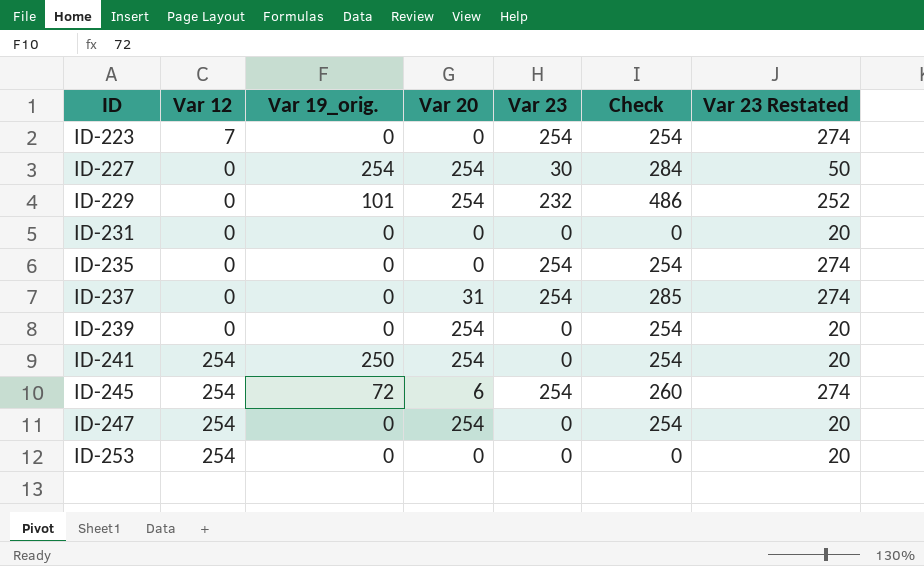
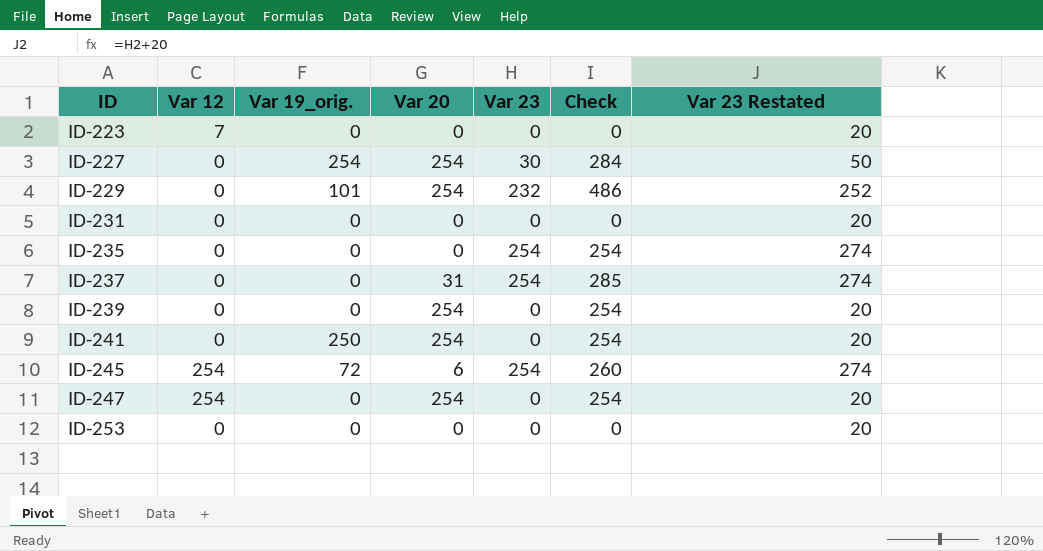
ID-223 | Var 23: 254 -> 0
ID-223 | Check: 254 -> 0
ID-223 | Var 23 Restated: 274 -> 20
ID-241 | Var 12: 254 -> 0
ID-253 | Var 12: 254 -> 0

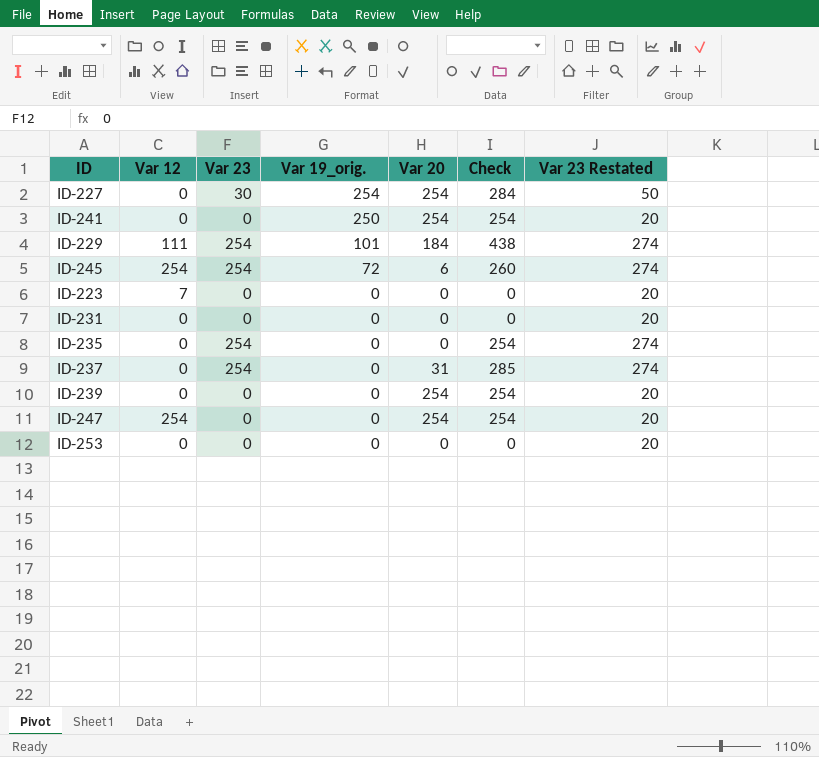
row order: ID ascending -> Var 19_orig. descending
column Var 23 | position: 5 -> 3
ID-229 | Var 12: 0 -> 111
ID-229 | Var 23: 232 -> 254
ID-229 | Var 20: 254 -> 184
ID-229 | Check: 486 -> 438
ID-229 | Var 23 Restated: 252 -> 274

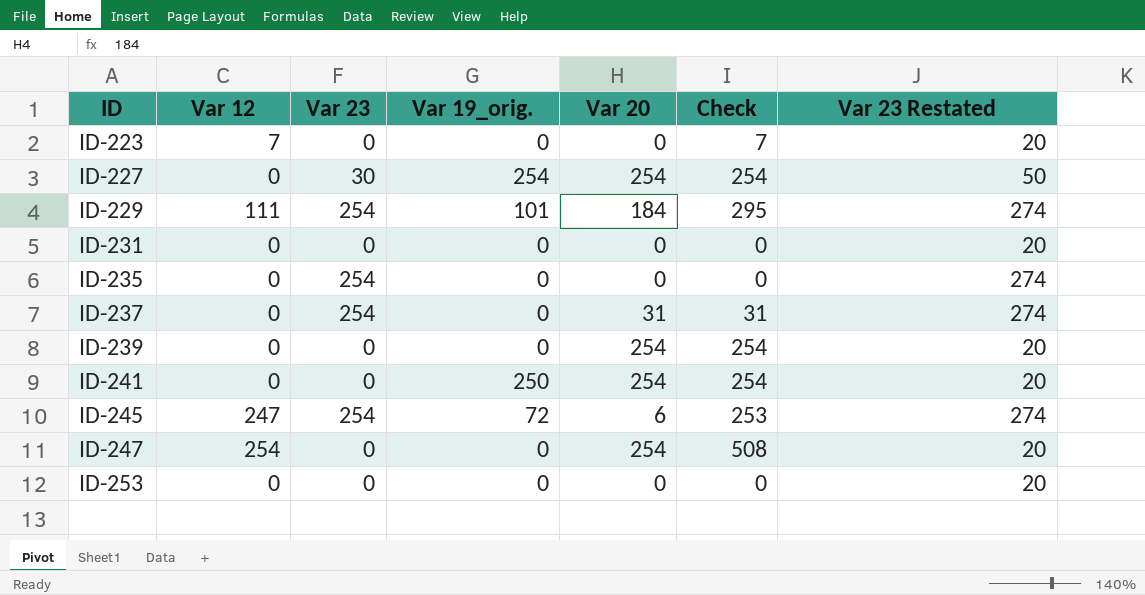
row order: Var 19_orig. descending -> ID ascending
column Check | formula: [Var 23] + [Var 20] -> [Var 12] + [Var 20]
ID-245 | Var 12: 254 -> 247

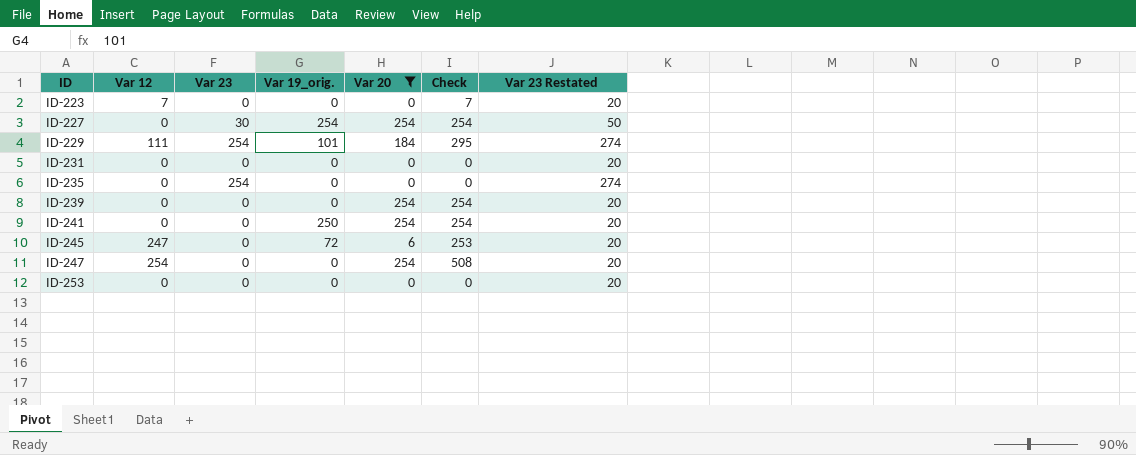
filter: none -> Var 20 != 31
ID-245 | Var 23: 254 -> 0
ID-245 | Var 23 Restated: 274 -> 20

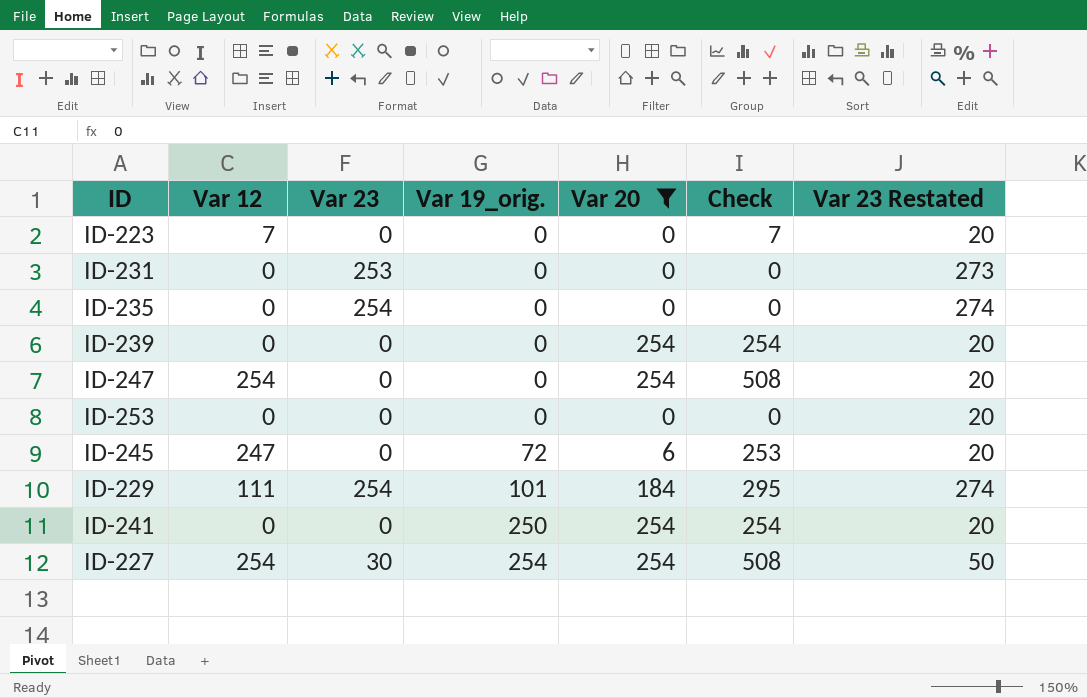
row order: ID ascending -> Var 19_orig. ascending
ID-231 | Var 23: 0 -> 253
ID-231 | Var 23 Restated: 20 -> 273
ID-227 | Var 12: 0 -> 254
ID-227 | Check: 254 -> 508

